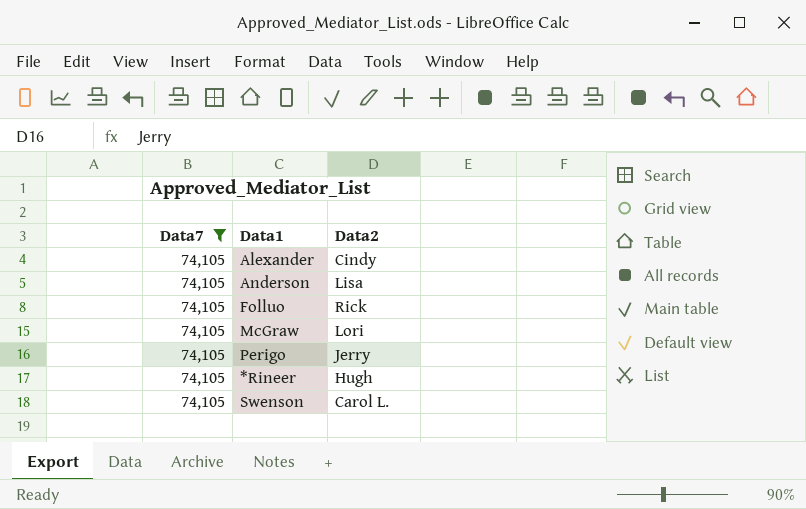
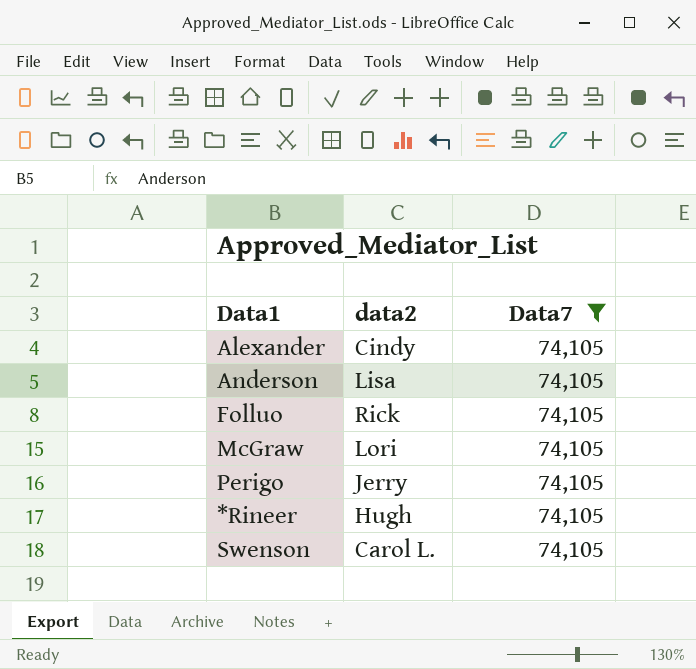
column name: Data2 -> data2
column Data7 | position: 1 -> 3

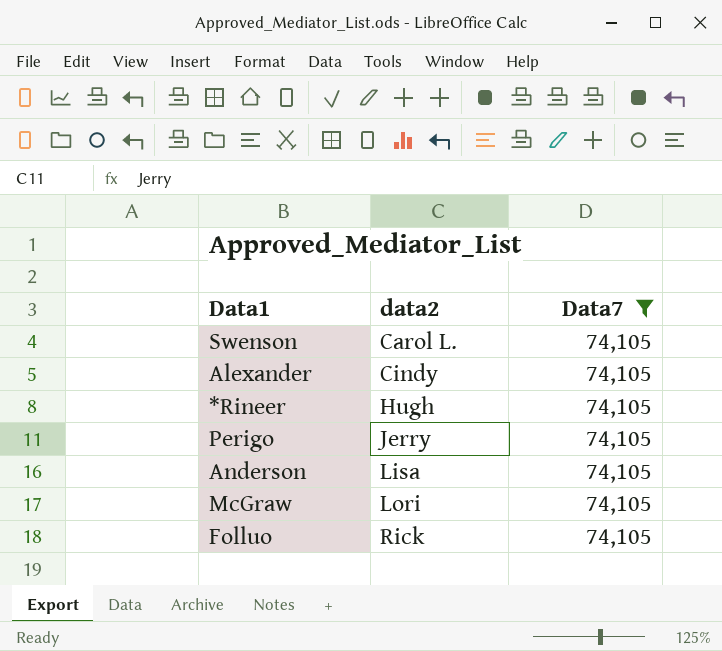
row order: none -> data2 ascending

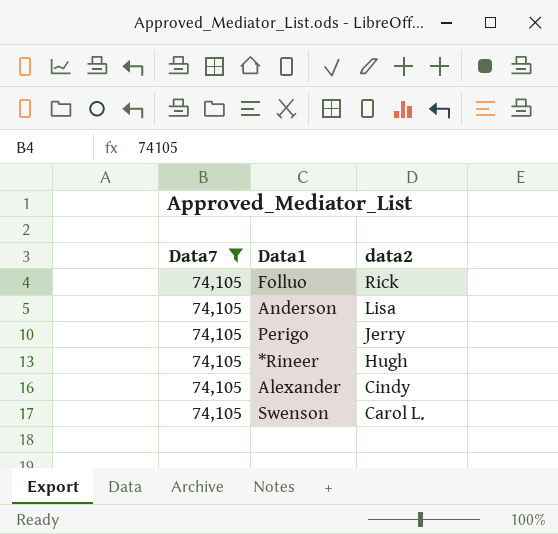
row order: data2 ascending -> data2 descending
column Data7 | position: 3 -> 1
row McGraw: Lori | 74,105 -> none

